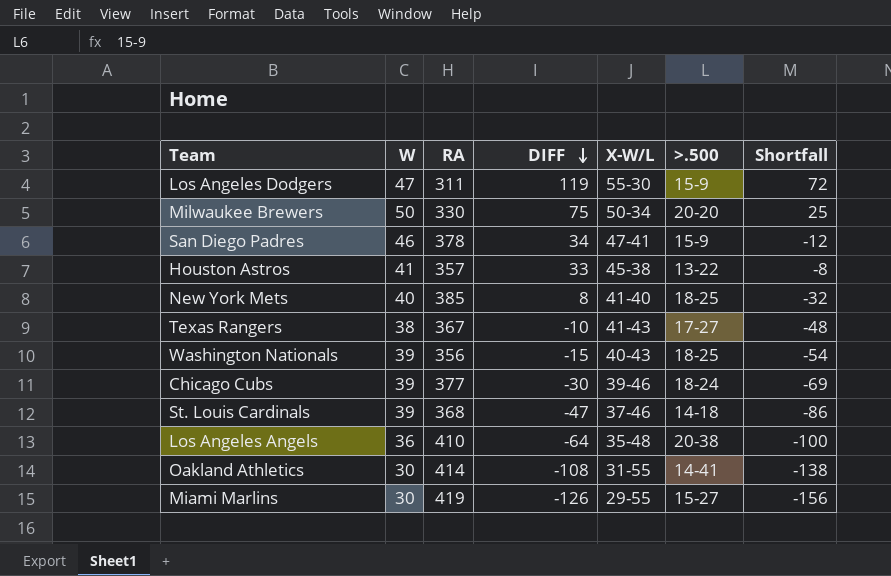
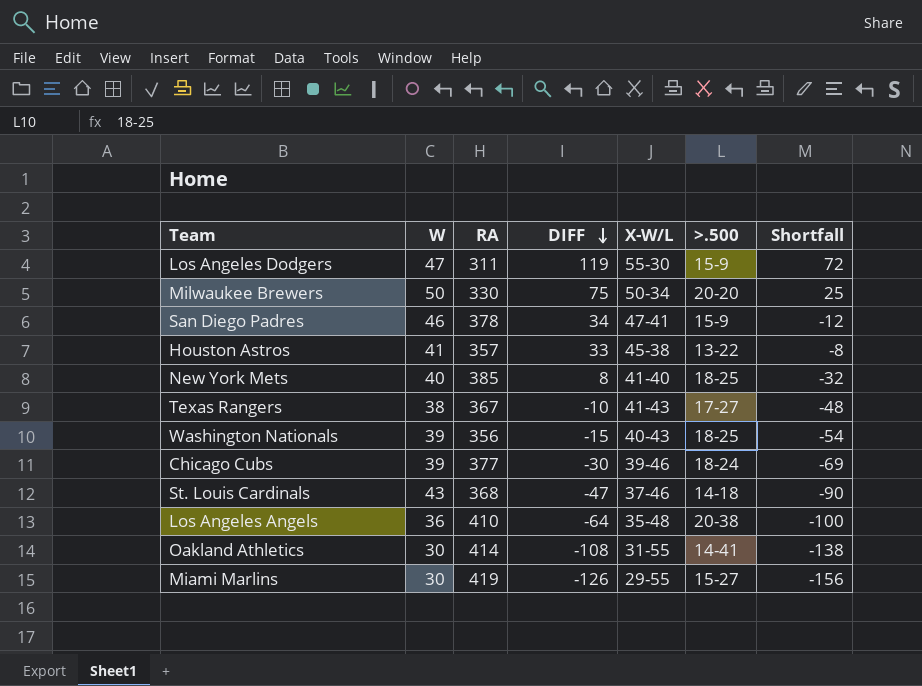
St. Louis Cardinals | W: 39 -> 43
St. Louis Cardinals | Shortfall: -86 -> -90

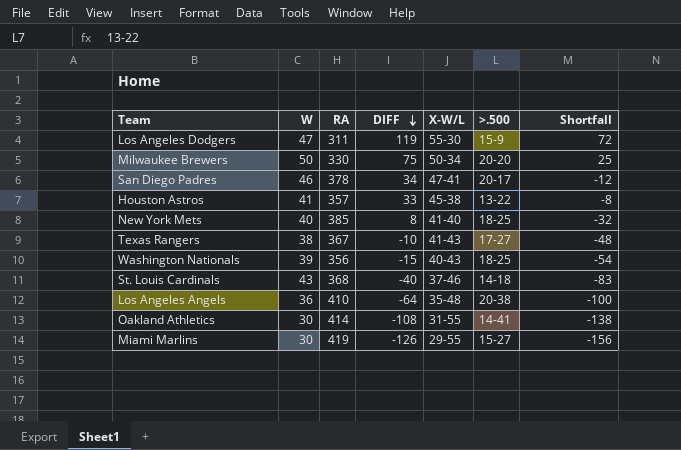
row Chicago Cubs: 39 | 377 | -30 | 39-46 | 18-24 | -69 -> none
San Diego Padres | >.500: 15-9 -> 20-17
St. Louis Cardinals | DIFF: -47 -> -40
St. Louis Cardinals | Shortfall: -90 -> -83

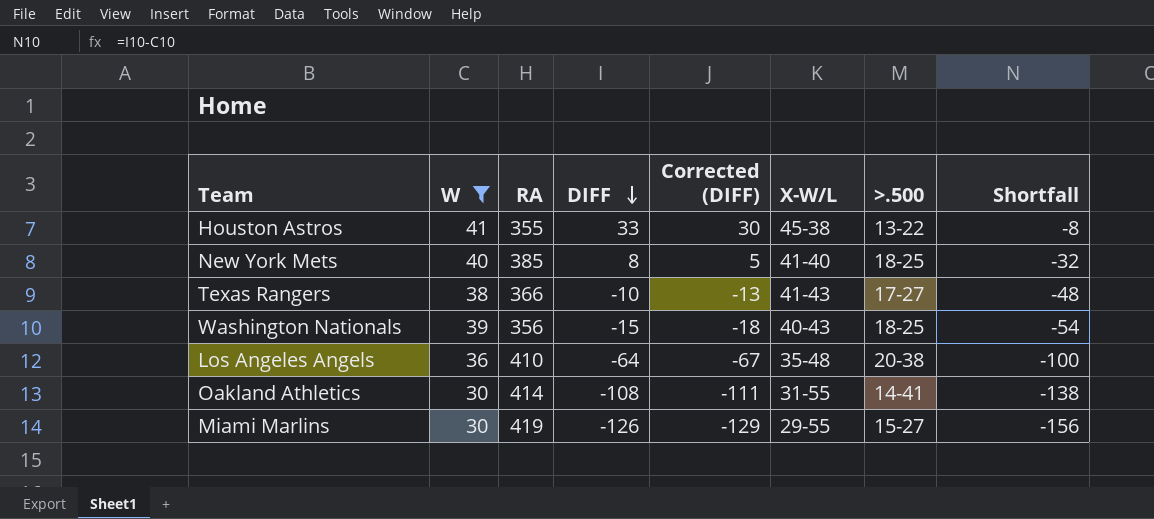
filter: none -> W <= 41
column Corrected (DIFF) | formula: none -> [DIFF] - 3
Houston Astros | RA: 357 -> 355
Texas Rangers | RA: 367 -> 366

